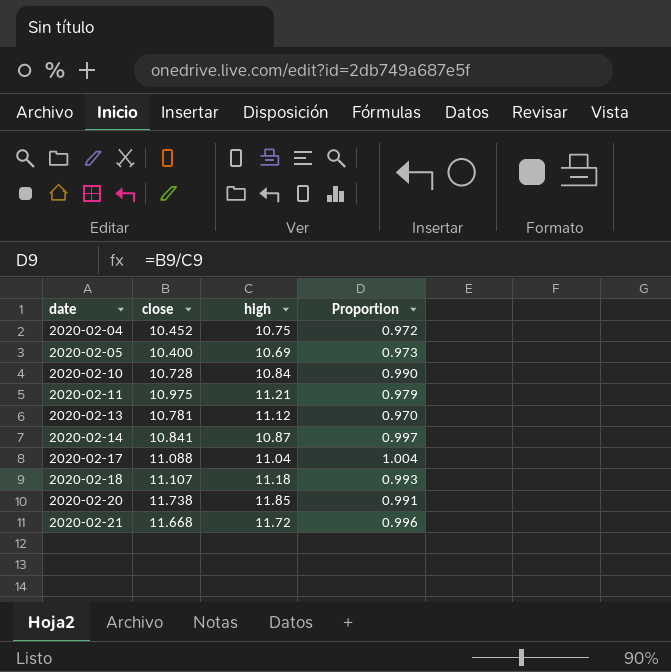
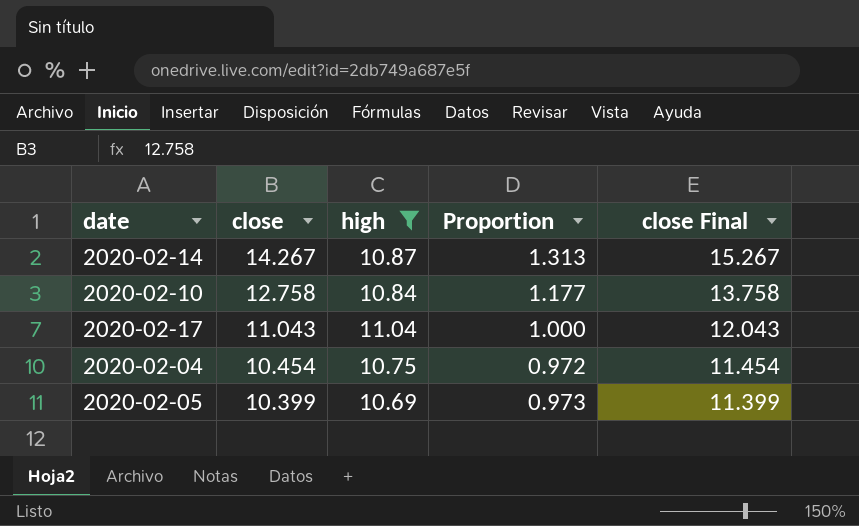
filter: none -> high <= 11.04
row order: date ascending -> close descending
column close Final | formula: none -> [close] + 1
2020-02-14 | close: 10.841 -> 14.267
2020-02-14 | Proportion: 0.997 -> 1.313
2020-02-10 | close: 10.728 -> 12.758
2020-02-10 | Proportion: 0.990 -> 1.177
2020-02-17 | close: 11.088 -> 11.043
2020-02-17 | Proportion: 1.004 -> 1.000
2020-02-04 | close: 10.452 -> 10.454
2020-02-05 | close: 10.400 -> 10.399

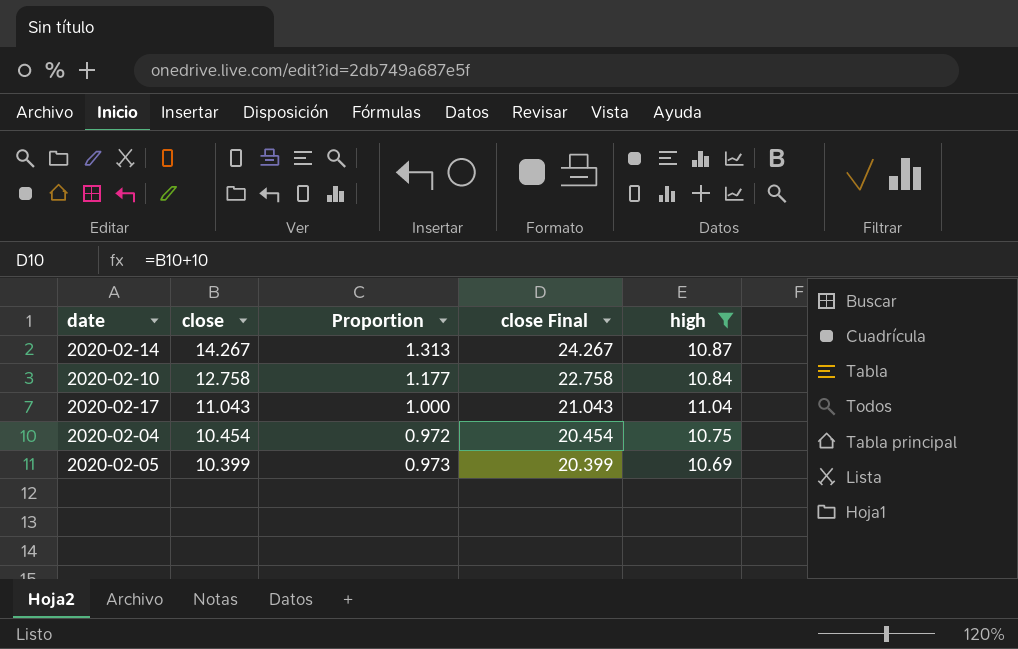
column close Final | formula: [close] + 1 -> [close] + 10
column high | position: 3 -> 5

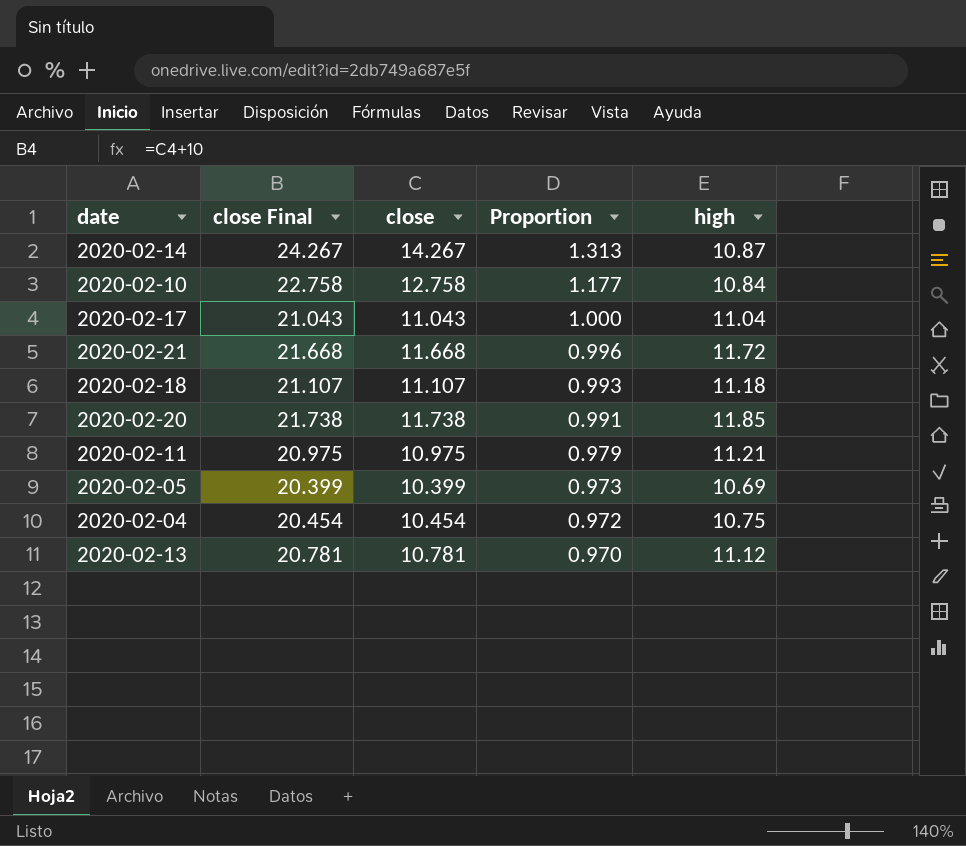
filter: high <= 11.04 -> none
row order: close descending -> Proportion descending
column close Final | position: 4 -> 2

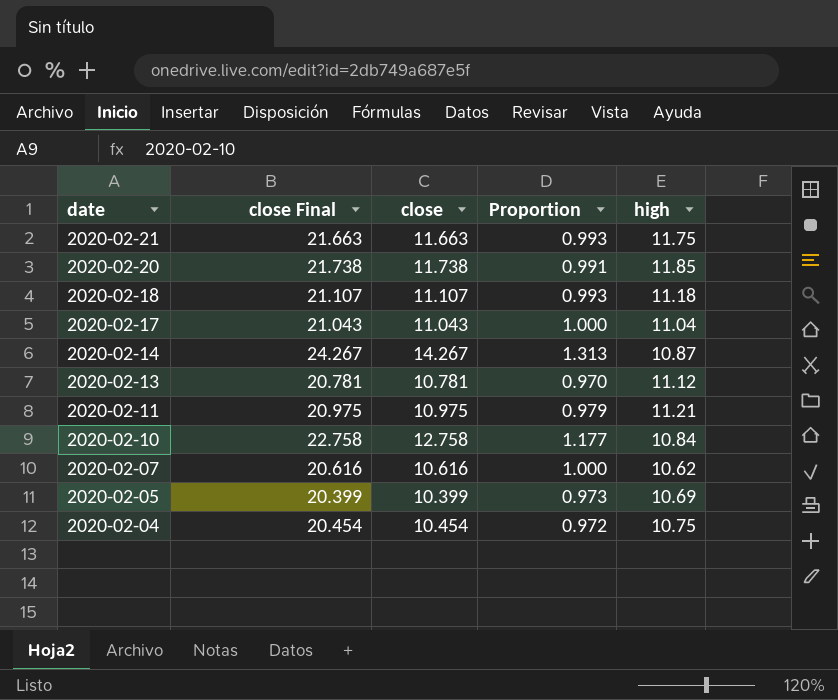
row order: Proportion descending -> date descending
2020-02-21 | close Final: 21.668 -> 21.663
2020-02-21 | close: 11.668 -> 11.663
2020-02-21 | Proportion: 0.996 -> 0.993
2020-02-21 | high: 11.72 -> 11.75
row 2020-02-07: none -> 20.616 | 10.616 | 1.000 | 10.62

